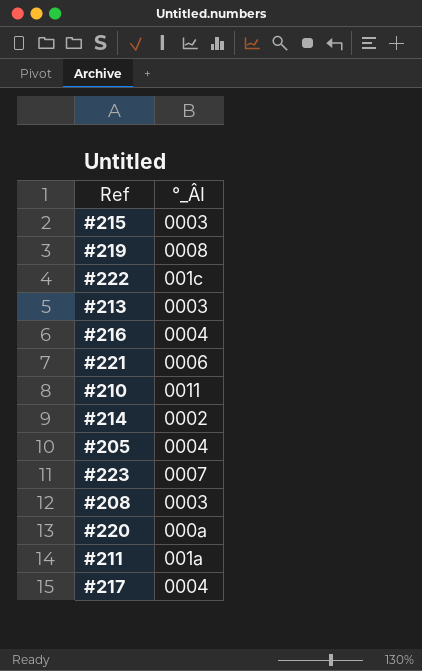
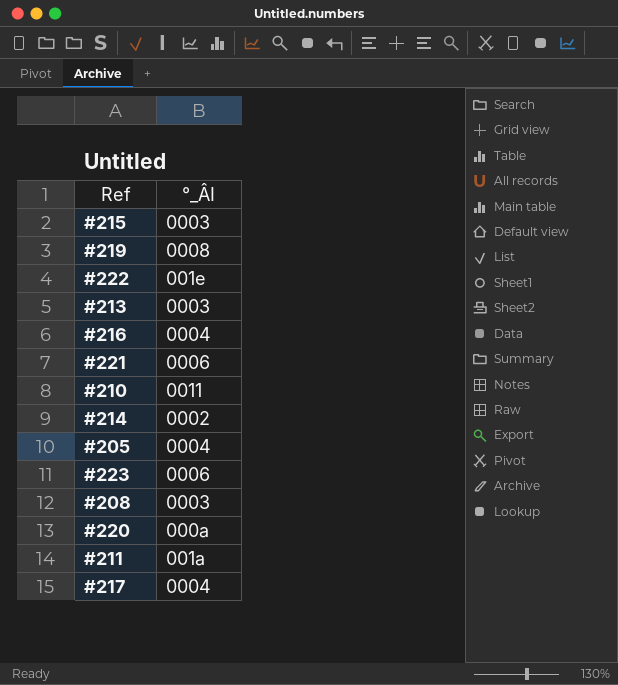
#222 | °_ÂI: 001c -> 001e
#223 | °_ÂI: 0007 -> 0006

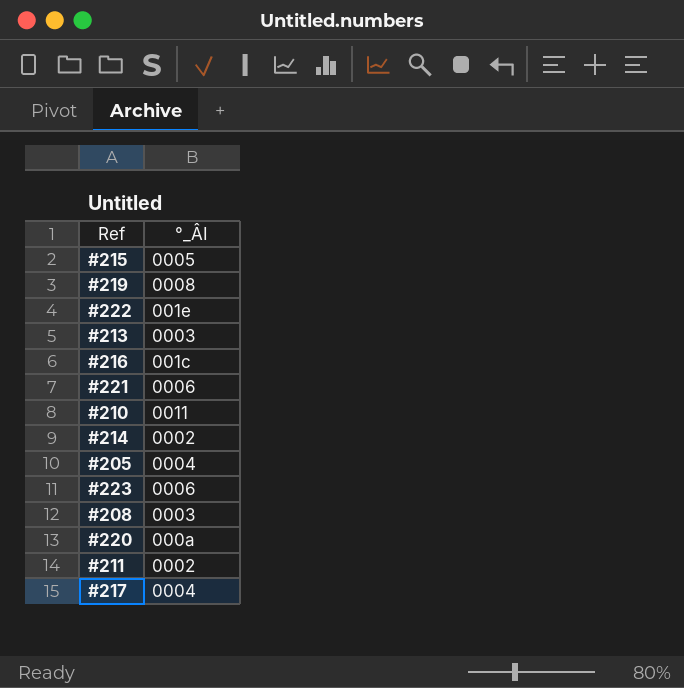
#215 | °_ÂI: 0003 -> 0005
#216 | °_ÂI: 0004 -> 001c
#211 | °_ÂI: 001a -> 0002

